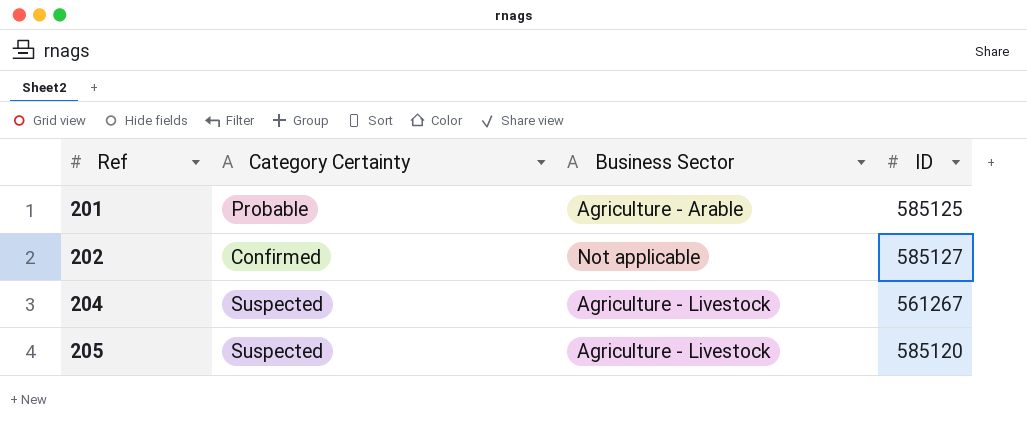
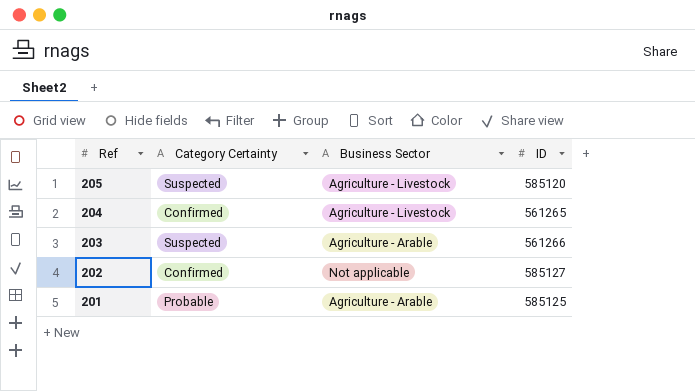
row order: Ref ascending -> Ref descending
204 | Category Certainty: Suspected -> Confirmed
204 | ID: 561267 -> 561265
row 203: none -> Suspected | Agriculture - Arable | 561266

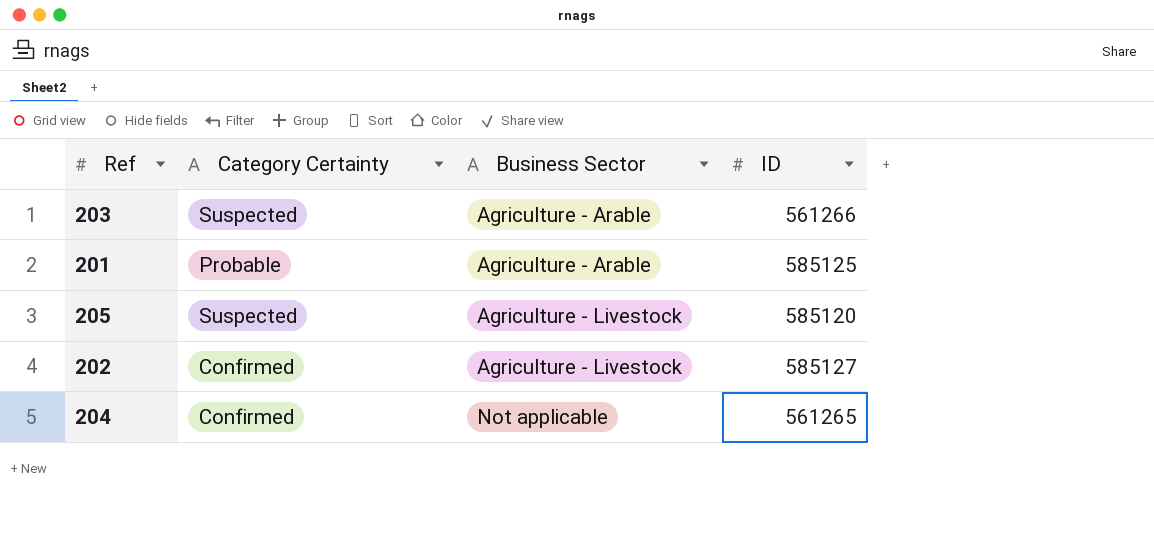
row order: Ref descending -> Business Sector ascending
202 | Business Sector: Not applicable -> Agriculture - Livestock
204 | Business Sector: Agriculture - Livestock -> Not applicable

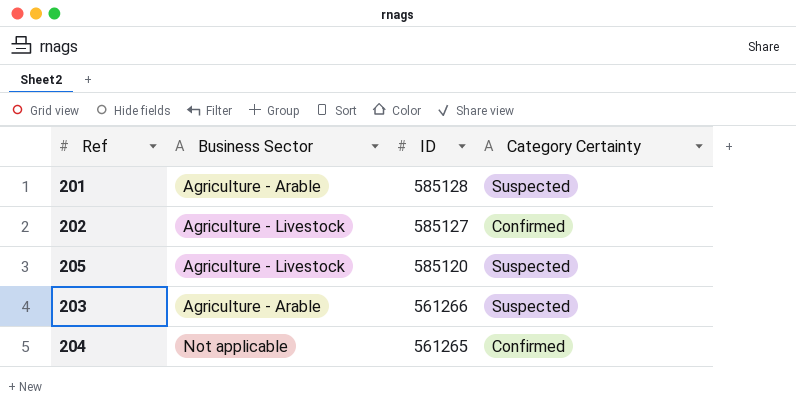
row order: Business Sector ascending -> ID descending
column Category Certainty | position: 2 -> 4
201 | ID: 585125 -> 585128
201 | Category Certainty: Probable -> Suspected

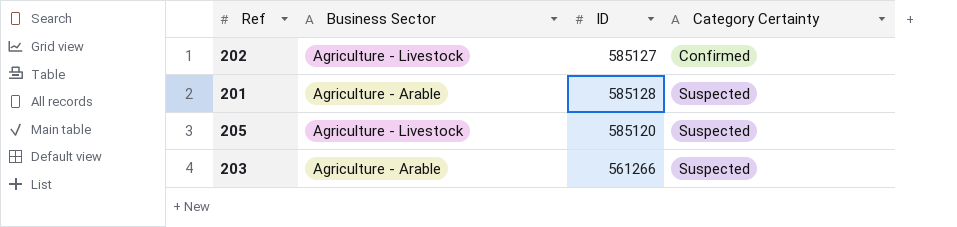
row order: ID descending -> Category Certainty ascending
row 204: Not applicable | 561265 | Confirmed -> none

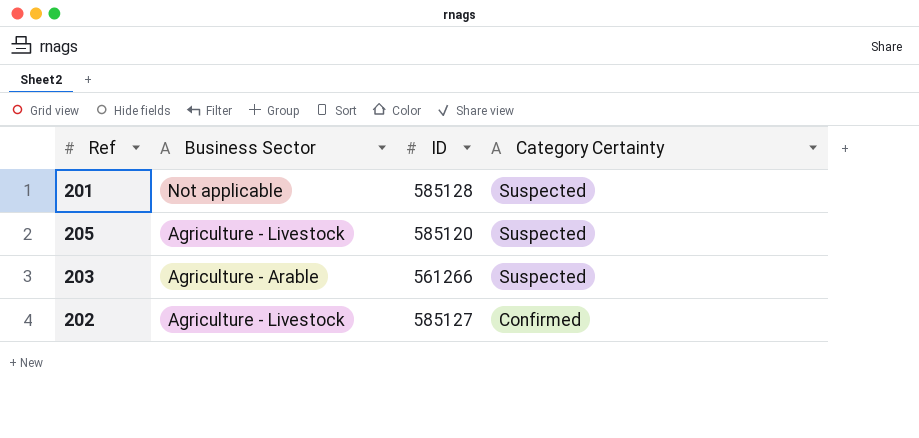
row order: Category Certainty ascending -> Category Certainty descending
201 | Business Sector: Agriculture - Arable -> Not applicable

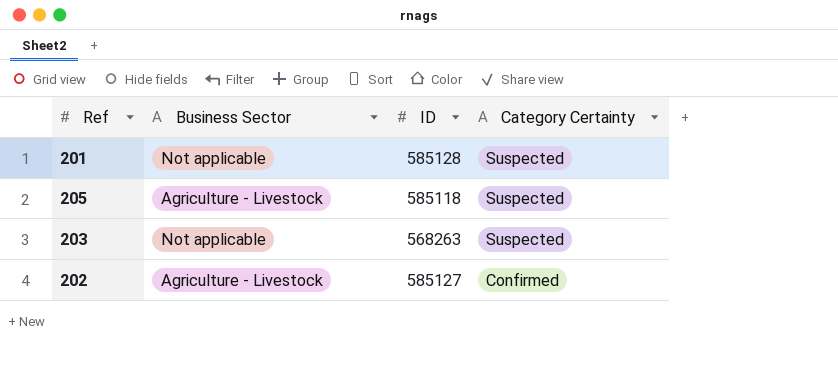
205 | ID: 585120 -> 585118
203 | Business Sector: Agriculture - Arable -> Not applicable
203 | ID: 561266 -> 568263

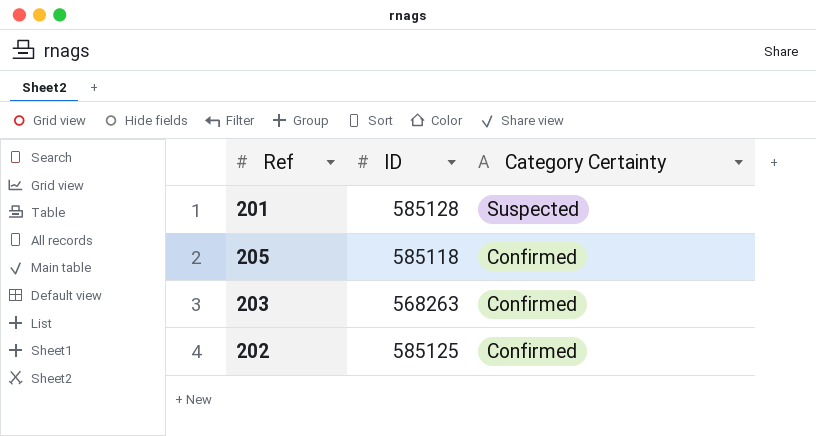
column Business Sector | position: 2 -> none
205 | Category Certainty: Suspected -> Confirmed
203 | Category Certainty: Suspected -> Confirmed
202 | ID: 585127 -> 585125

